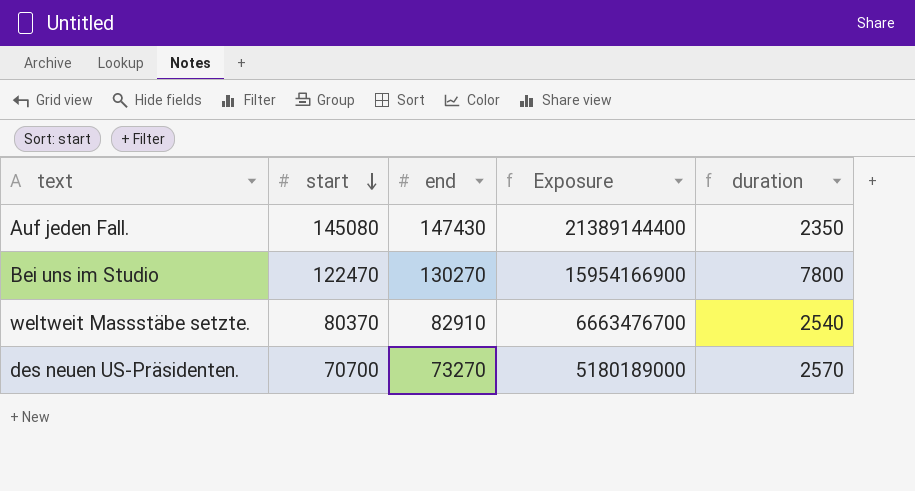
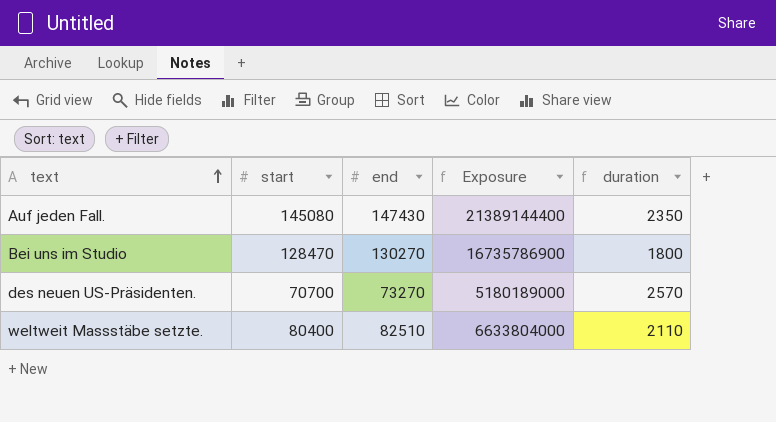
row order: start descending -> text ascending
Bei uns im Studio | start: 122470 -> 128470
Bei uns im Studio | Exposure: 15954166900 -> 16735786900
Bei uns im Studio | duration: 7800 -> 1800
weltweit Massstäbe setzte. | start: 80370 -> 80400
weltweit Massstäbe setzte. | end: 82910 -> 82510
weltweit Massstäbe setzte. | Exposure: 6663476700 -> 6633804000
weltweit Massstäbe setzte. | duration: 2540 -> 2110

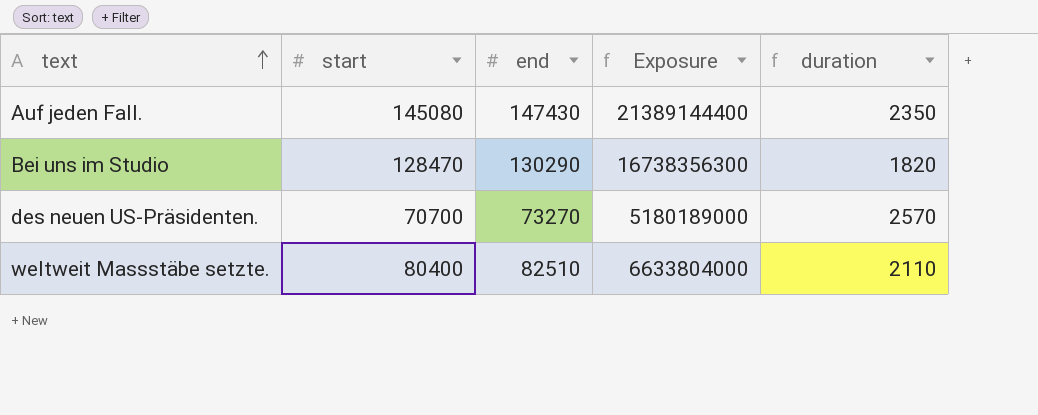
Bei uns im Studio | end: 130270 -> 130290
Bei uns im Studio | Exposure: 16735786900 -> 16738356300
Bei uns im Studio | duration: 1800 -> 1820

